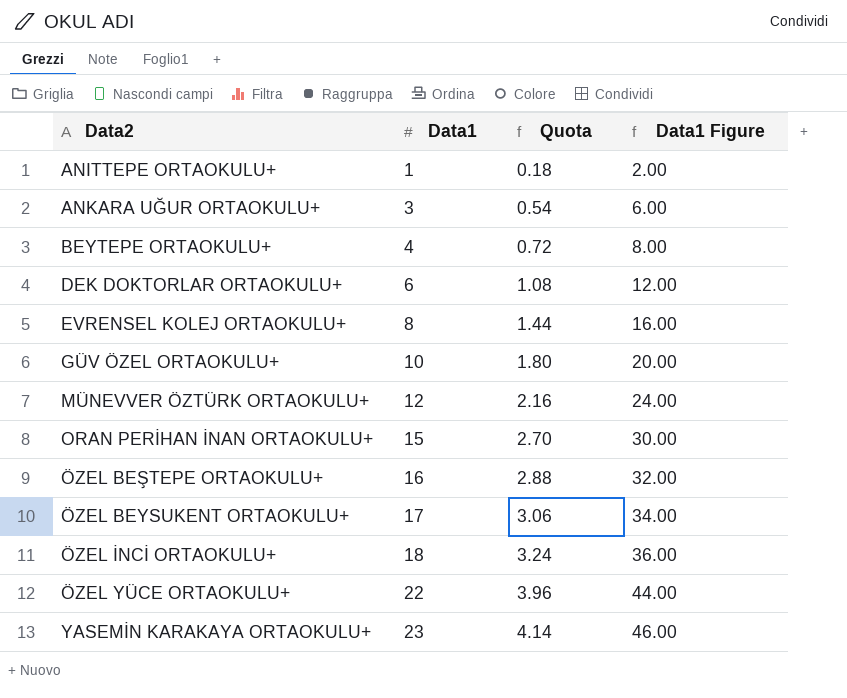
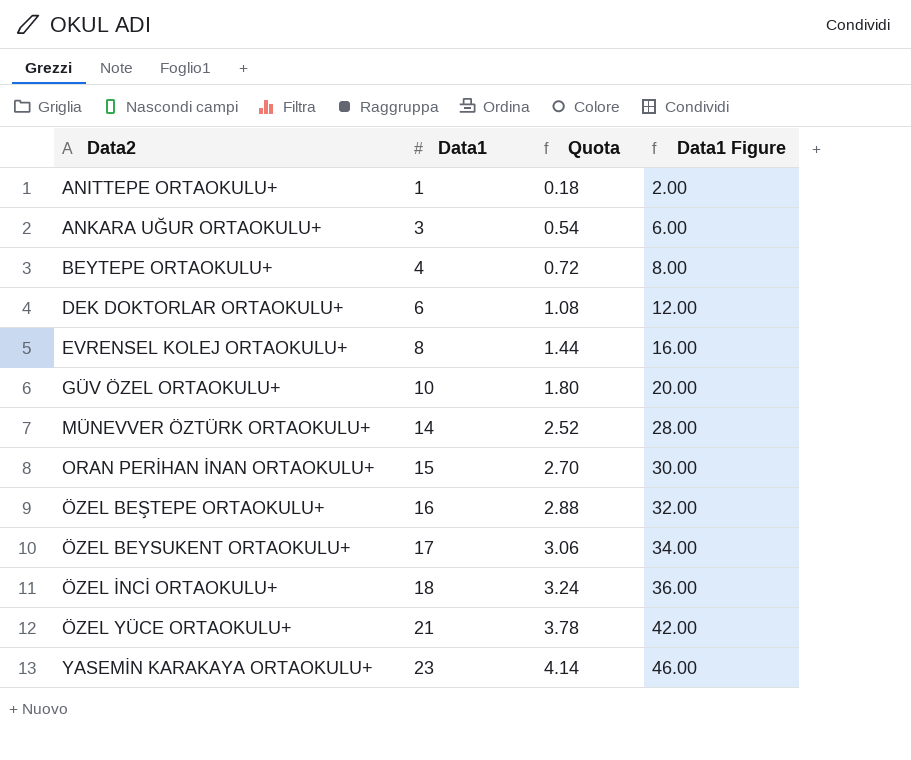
MÜNEVVER ÖZTÜRK ORTAOKULU+ | Data1: 12 -> 14
MÜNEVVER ÖZTÜRK ORTAOKULU+ | Quota: 2.16 -> 2.52
MÜNEVVER ÖZTÜRK ORTAOKULU+ | Data1 Figure: 24.00 -> 28.00
ÖZEL YÜCE ORTAOKULU+ | Data1: 22 -> 21
ÖZEL YÜCE ORTAOKULU+ | Quota: 3.96 -> 3.78
ÖZEL YÜCE ORTAOKULU+ | Data1 Figure: 44.00 -> 42.00

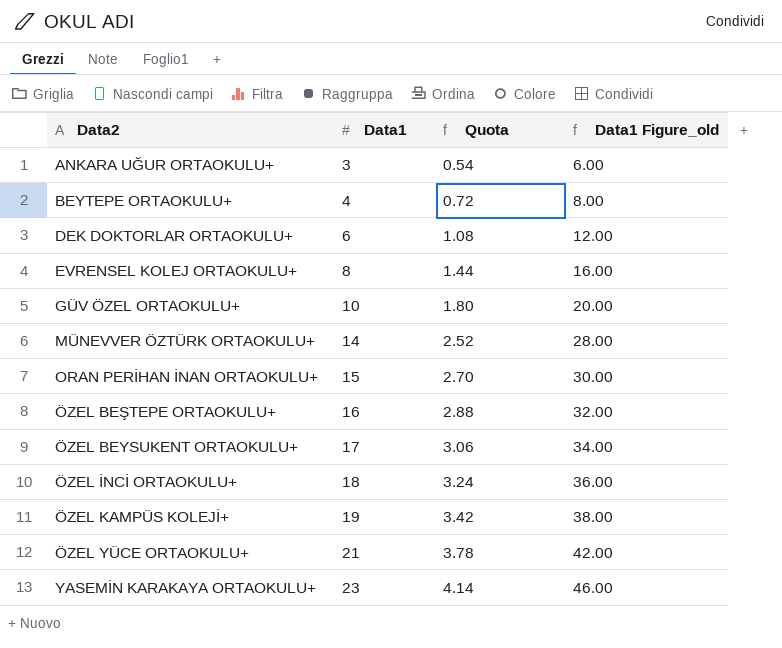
column name: Data1 Figure -> Data1 Figure_old
row ANITTEPE ORTAOKULU+: 1 | 0.18 | 2.00 -> none
row ÖZEL KAMPÜS KOLEJİ+: none -> 19 | 3.42 | 38.00

